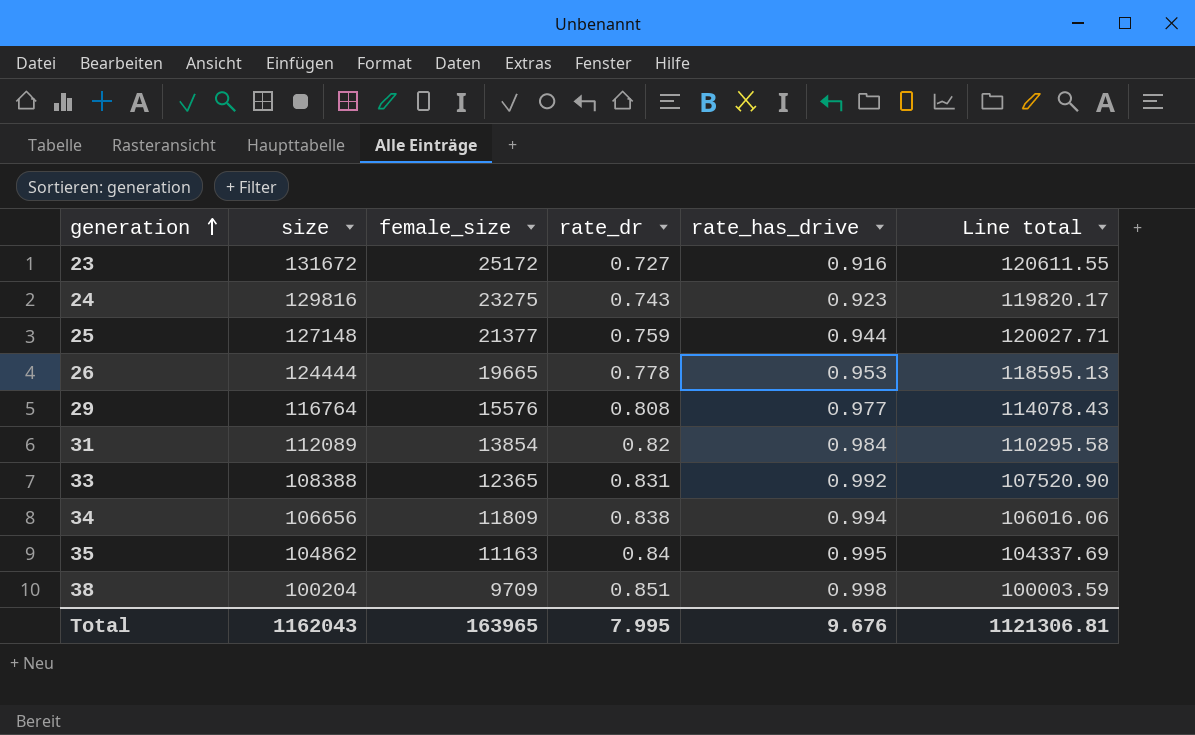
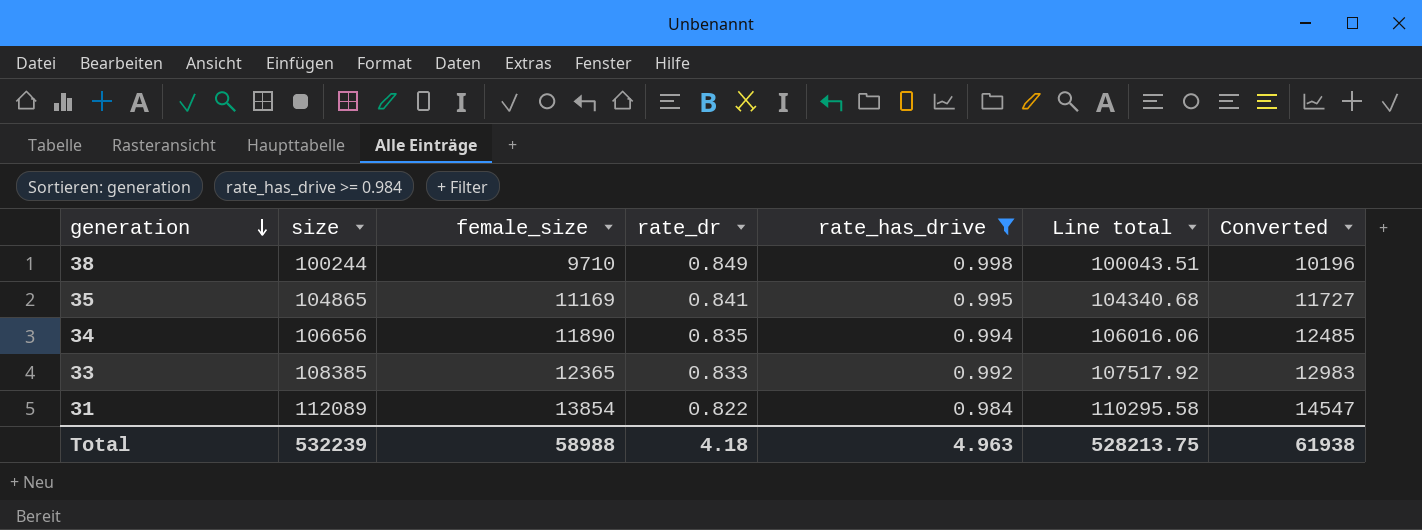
filter: none -> rate_has_drive >= 0.984
row order: generation ascending -> generation descending
column Converted | formula: none -> [female_size] * 1.05
38 | size: 100204 -> 100244
38 | female_size: 9709 -> 9710
38 | rate_dr: 0.851 -> 0.849
38 | Line total: 100003.59 -> 100043.51
35 | size: 104862 -> 104865
35 | female_size: 11163 -> 11169
35 | rate_dr: 0.84 -> 0.841
35 | Line total: 104337.69 -> 104340.68
34 | female_size: 11809 -> 11890
34 | rate_dr: 0.838 -> 0.835
33 | size: 108388 -> 108385
33 | rate_dr: 0.831 -> 0.833
33 | Line total: 107520.90 -> 107517.92
31 | rate_dr: 0.82 -> 0.822
Total | size: 1162043 -> 532239
Total | female_size: 163965 -> 58988
Total | rate_dr: 7.995 -> 4.18
Total | rate_has_drive: 9.676 -> 4.963
Total | Line total: 1121306.81 -> 528213.75

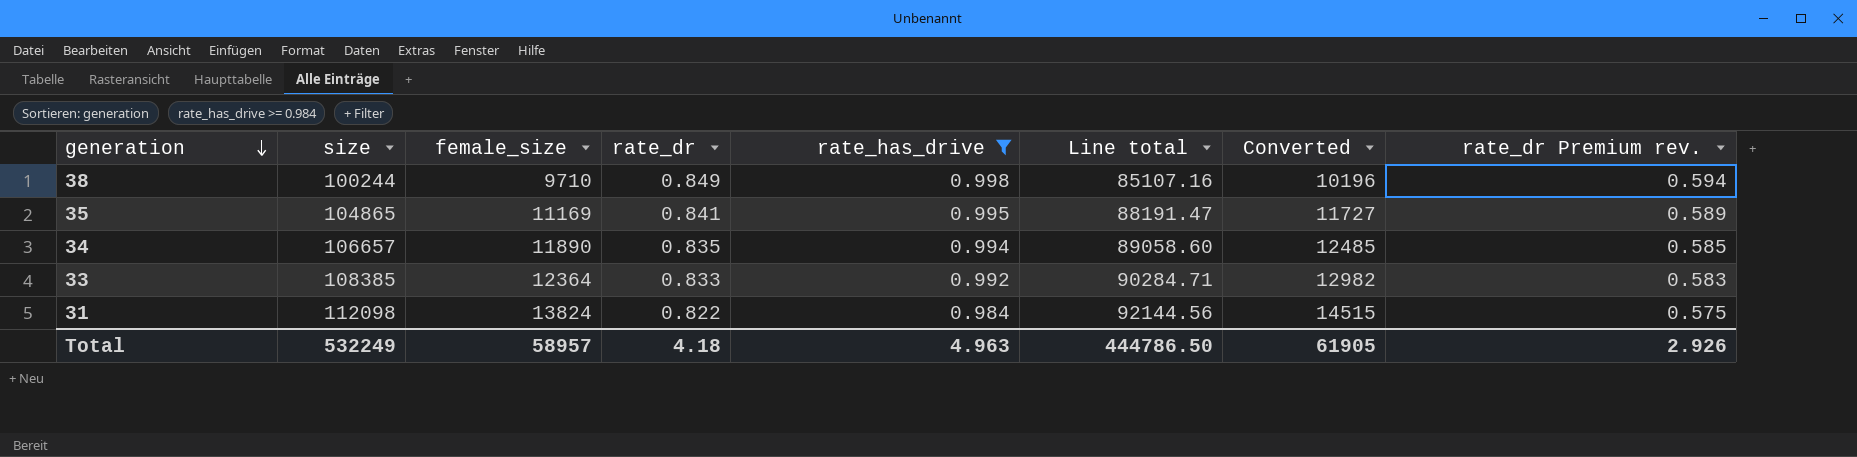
column Line total | formula: [size] * [rate_has_drive] -> [size] * [rate_dr]
column rate_dr Premium rev. | formula: none -> [rate_dr] * 0.7
34 | size: 106656 -> 106657
33 | female_size: 12365 -> 12364
33 | Converted: 12983 -> 12982
31 | size: 112089 -> 112098
31 | female_size: 13854 -> 13824
31 | Converted: 14547 -> 14515
Total | size: 532239 -> 532249
Total | female_size: 58988 -> 58957
Total | Line total: 528213.75 -> 444786.50
Total | Converted: 61938 -> 61905

